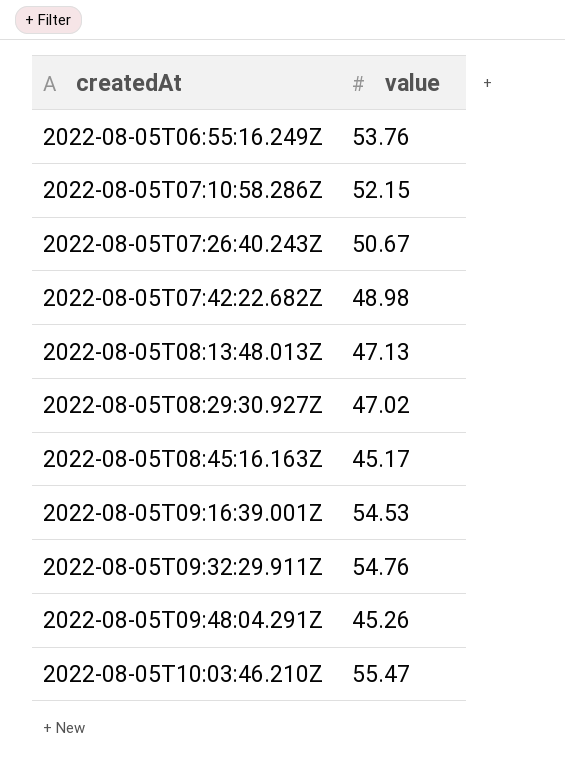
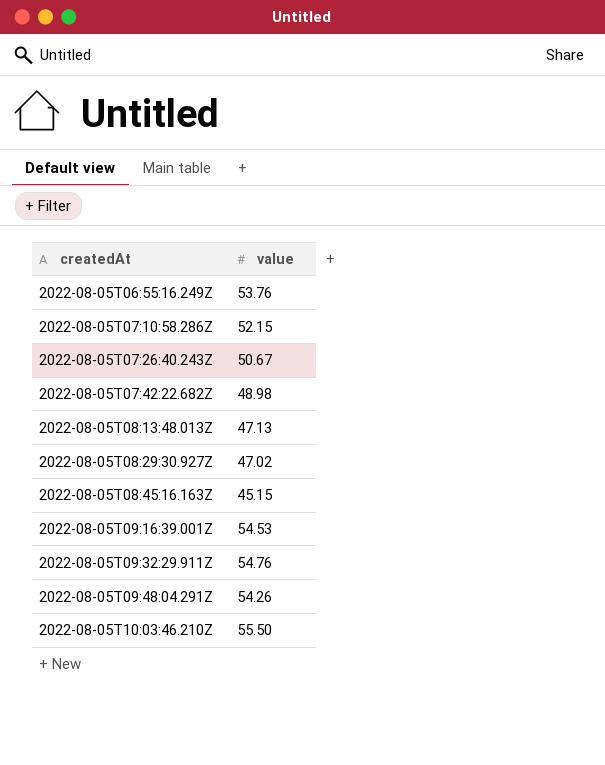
2022-08-05T08:45:16.163Z | value: 45.17 -> 45.15
2022-08-05T09:48:04.291Z | value: 45.26 -> 54.26
2022-08-05T10:03:46.210Z | value: 55.47 -> 55.50

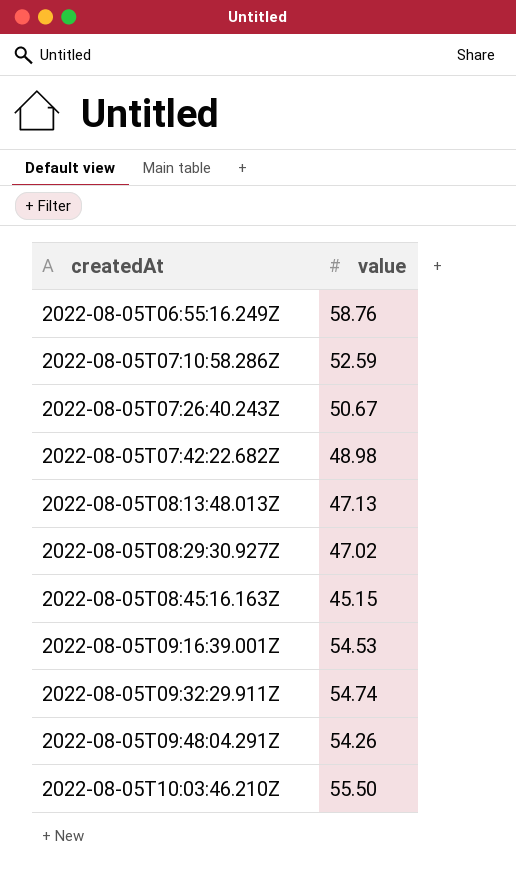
2022-08-05T06:55:16.249Z | value: 53.76 -> 58.76
2022-08-05T07:10:58.286Z | value: 52.15 -> 52.59
2022-08-05T09:32:29.911Z | value: 54.76 -> 54.74

